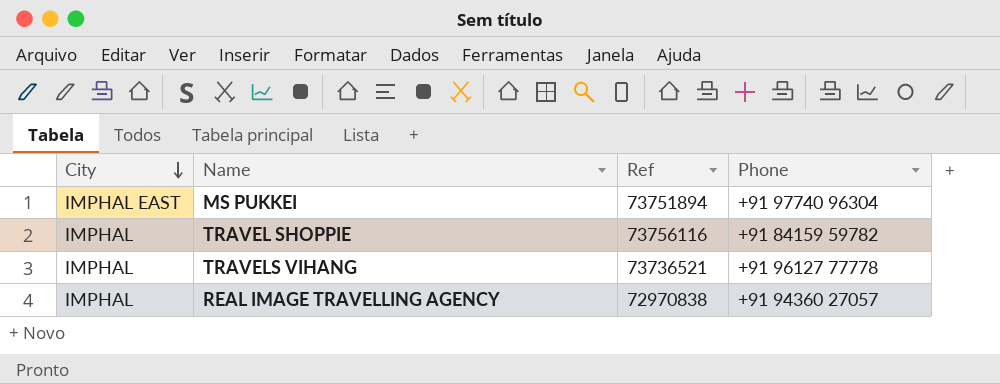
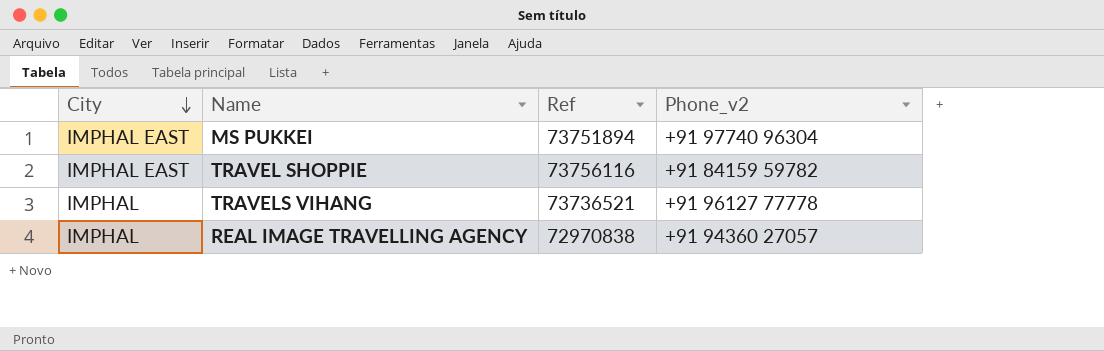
column name: Phone -> Phone_v2
TRAVEL SHOPPIE | City: IMPHAL -> IMPHAL EAST

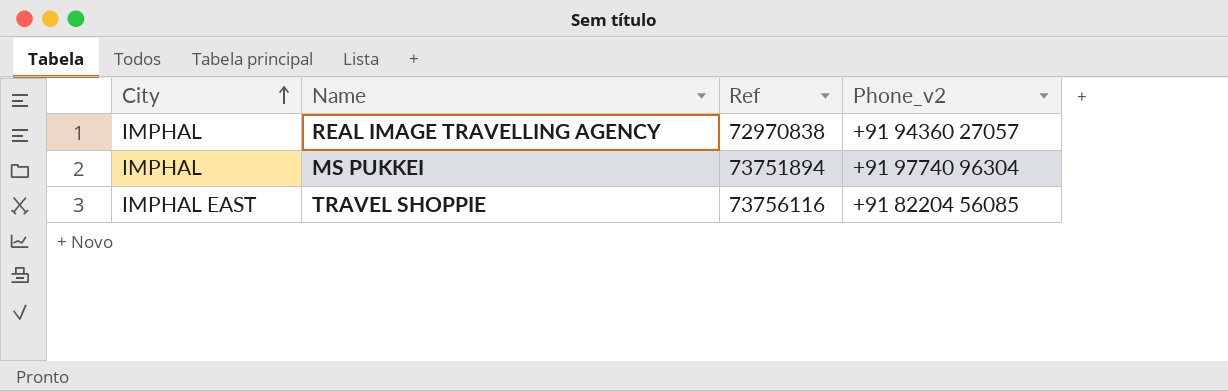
row order: City descending -> City ascending
row TRAVELS VIHANG: IMPHAL | 73736521 | +91 96127 77778 -> none
MS PUKKEI | City: IMPHAL EAST -> IMPHAL
TRAVEL SHOPPIE | Phone_v2: +91 84159 59782 -> +91 82204 56085

